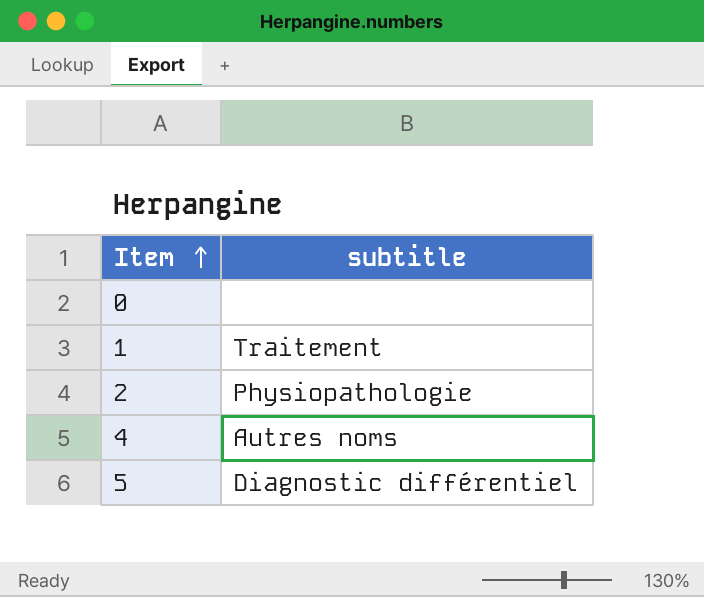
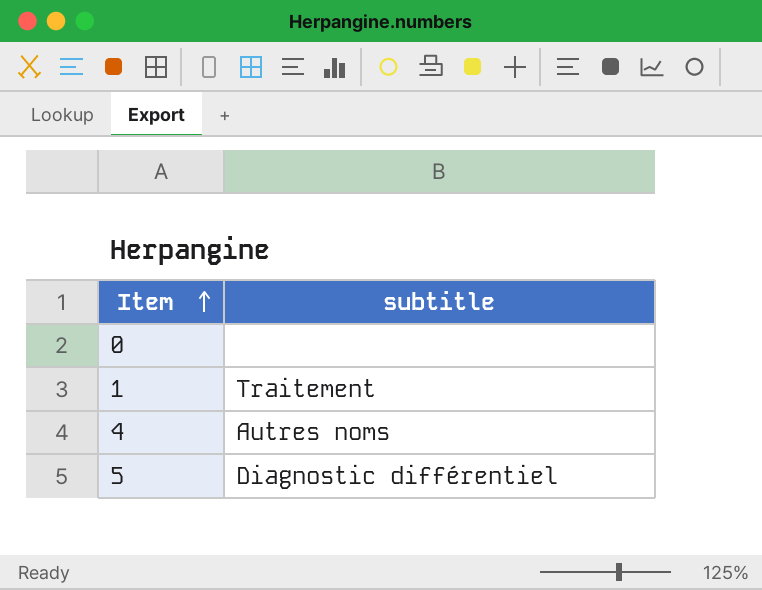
row 2: Physiopathologie -> none

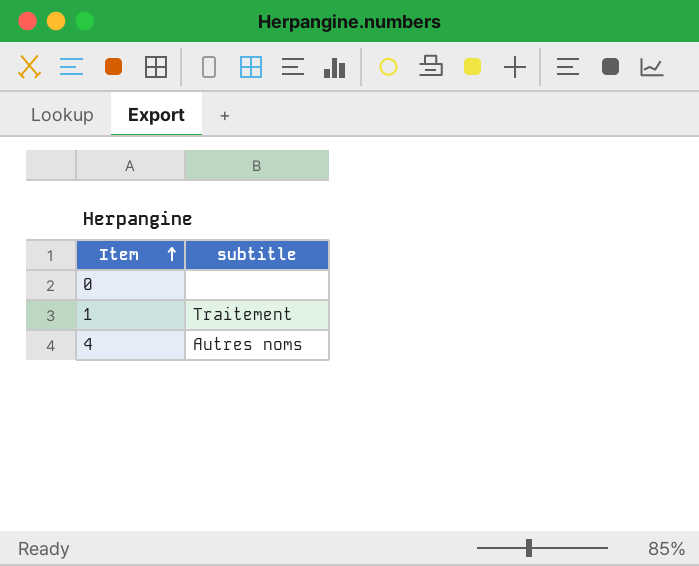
row 5: Diagnostic différentiel -> none

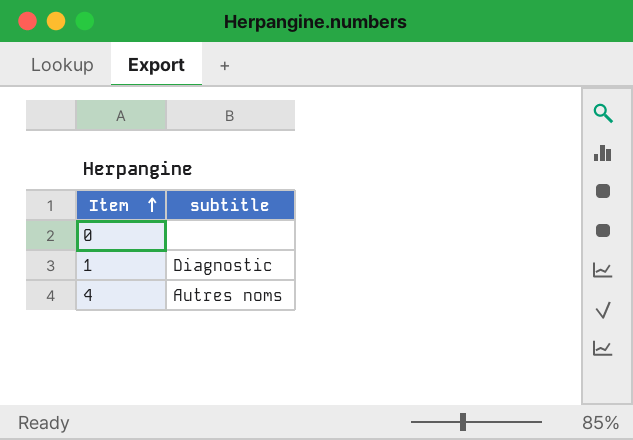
1 | subtitle: Traitement -> Diagnostic

